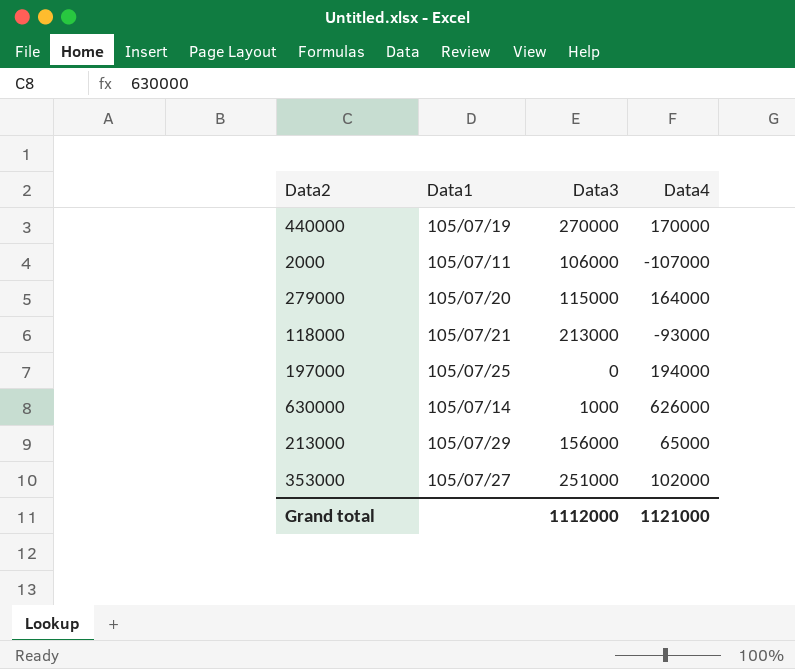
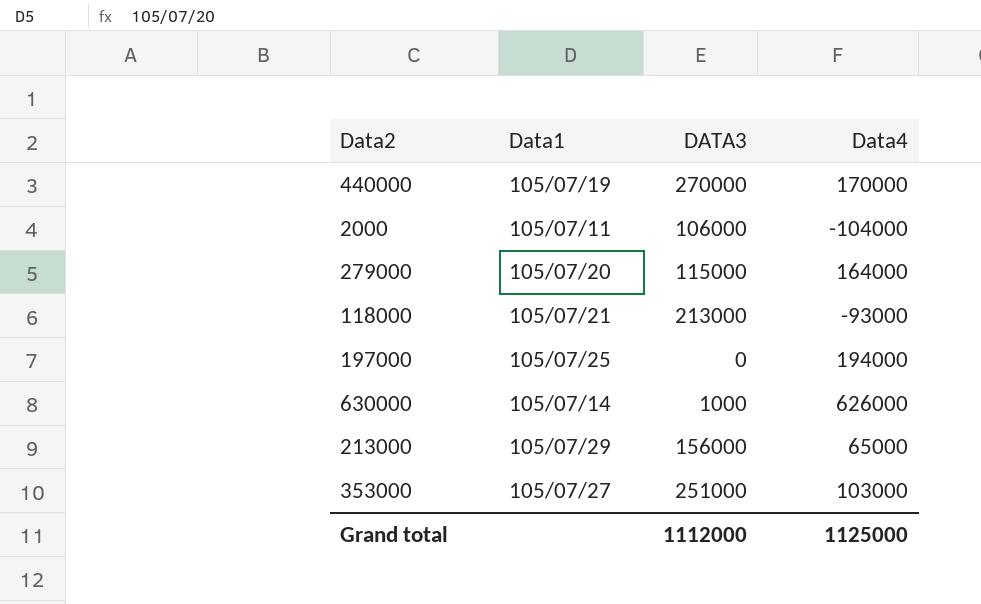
column name: Data3 -> DATA3
2000 | Data4: -107000 -> -104000
353000 | Data4: 102000 -> 103000
Grand total | Data4: 1121000 -> 1125000

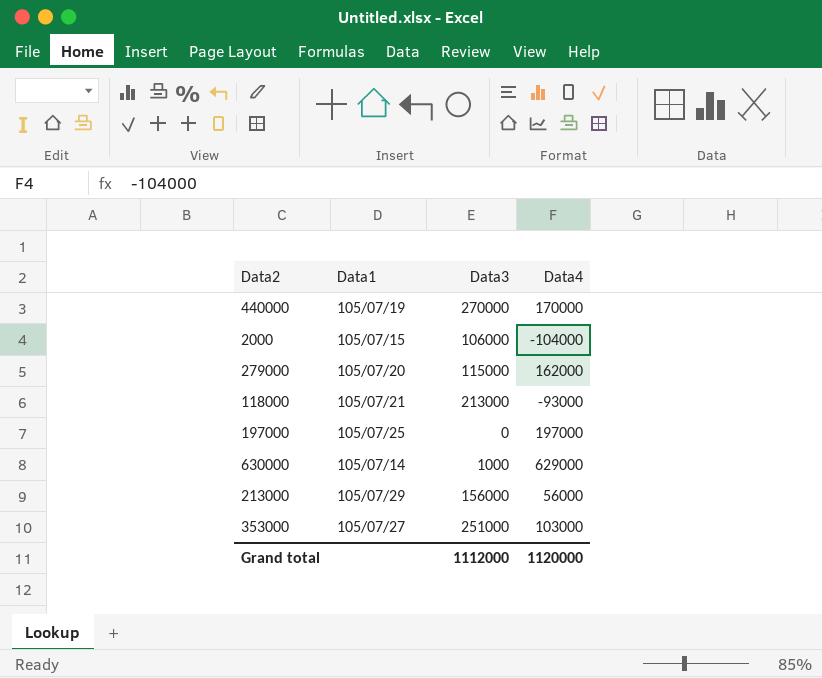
column name: DATA3 -> Data3
2000 | Data1: 105/07/11 -> 105/07/15
279000 | Data4: 164000 -> 162000
197000 | Data4: 194000 -> 197000
630000 | Data4: 626000 -> 629000
213000 | Data4: 65000 -> 56000
Grand total | Data4: 1125000 -> 1120000

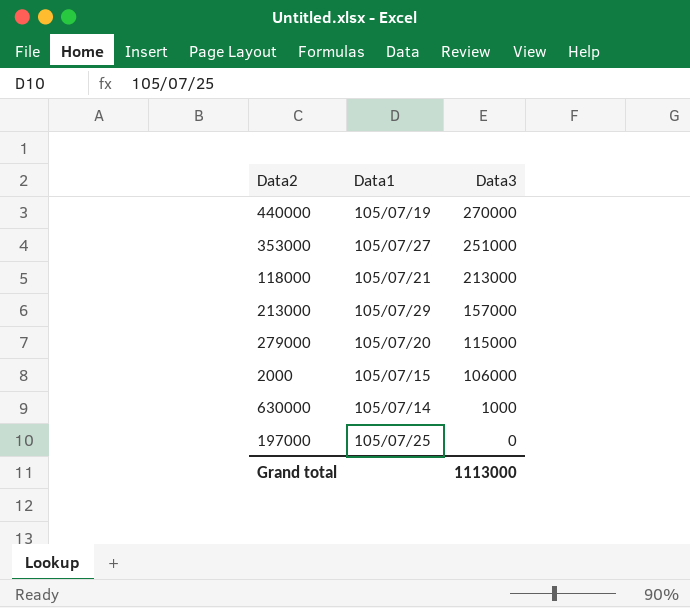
row order: none -> Data3 descending
column Data4 | position: 4 -> none
213000 | Data3: 156000 -> 157000
Grand total | Data3: 1112000 -> 1113000

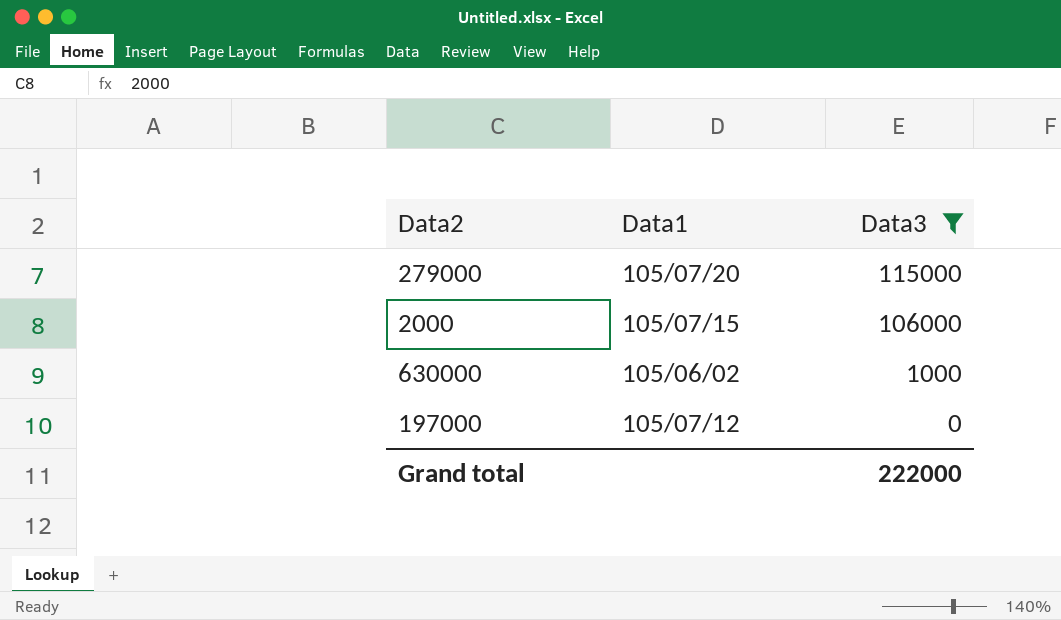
filter: none -> Data3 <= 115000
630000 | Data1: 105/07/14 -> 105/06/02
197000 | Data1: 105/07/25 -> 105/07/12
Grand total | Data3: 1113000 -> 222000

